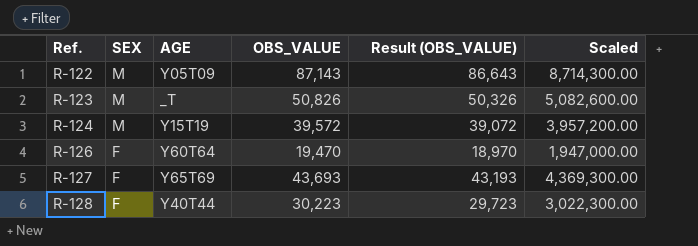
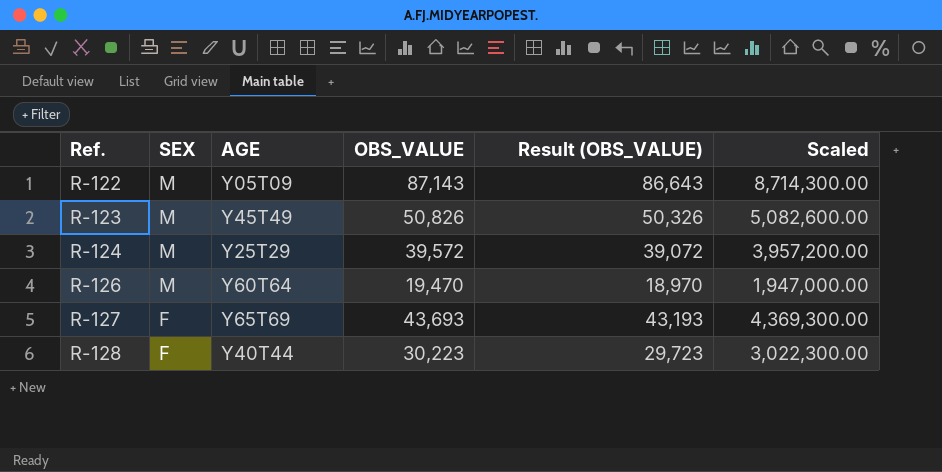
R-123 | AGE: _T -> Y45T49
R-124 | AGE: Y15T19 -> Y25T29
R-126 | SEX: F -> M

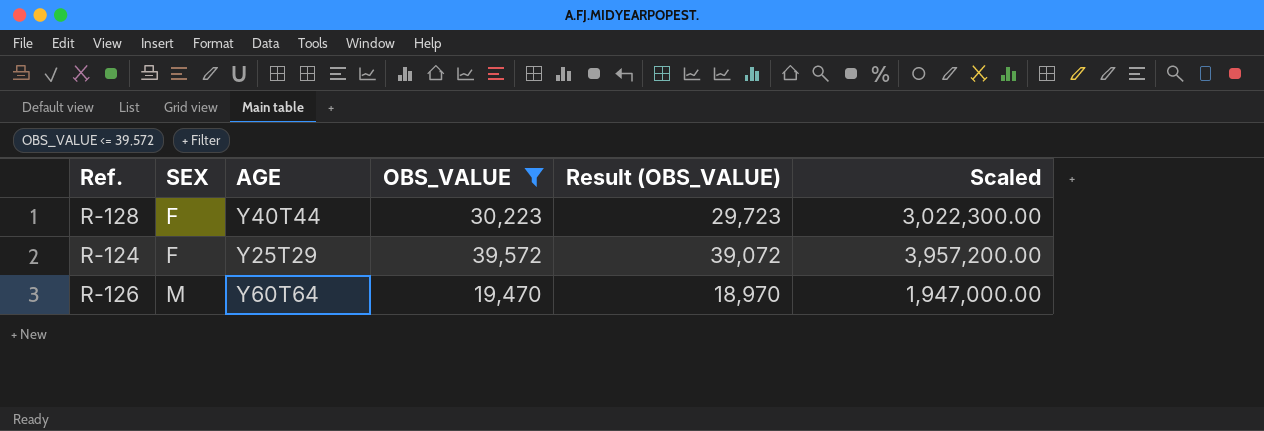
filter: none -> OBS_VALUE <= 39,572
row order: Ref. ascending -> SEX ascending
R-124 | SEX: M -> F

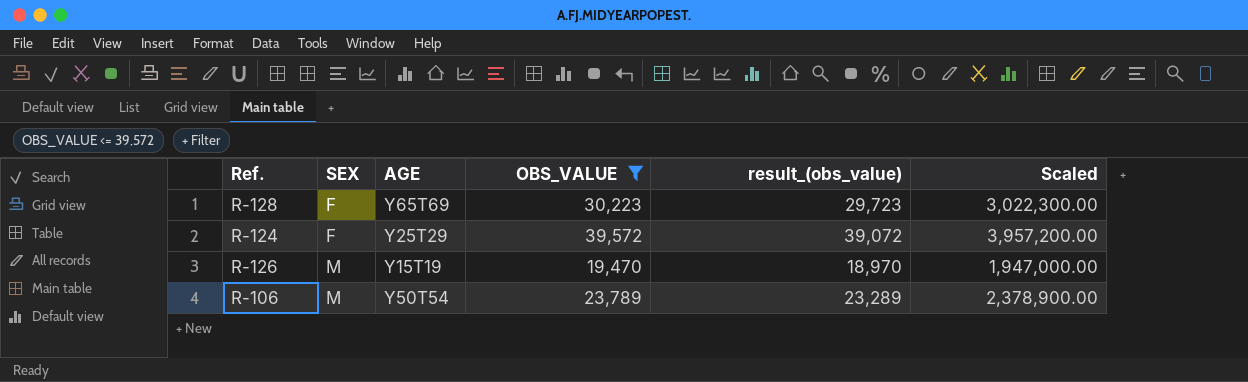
column name: Result (OBS_VALUE) -> result_(obs_value)
R-128 | AGE: Y40T44 -> Y65T69
R-126 | AGE: Y60T64 -> Y15T19
row R-106: none -> M | Y50T54 | 23,789 | 23,289 | 2,378,900.00

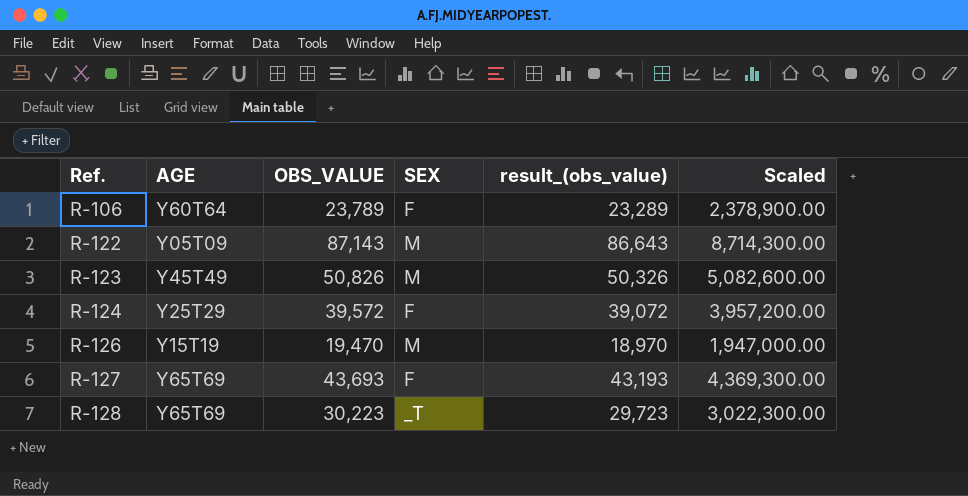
filter: OBS_VALUE <= 39,572 -> none
row order: SEX ascending -> Ref. ascending
column SEX | position: 2 -> 4
R-106 | AGE: Y50T54 -> Y60T64
R-106 | SEX: M -> F
R-128 | SEX: F -> _T

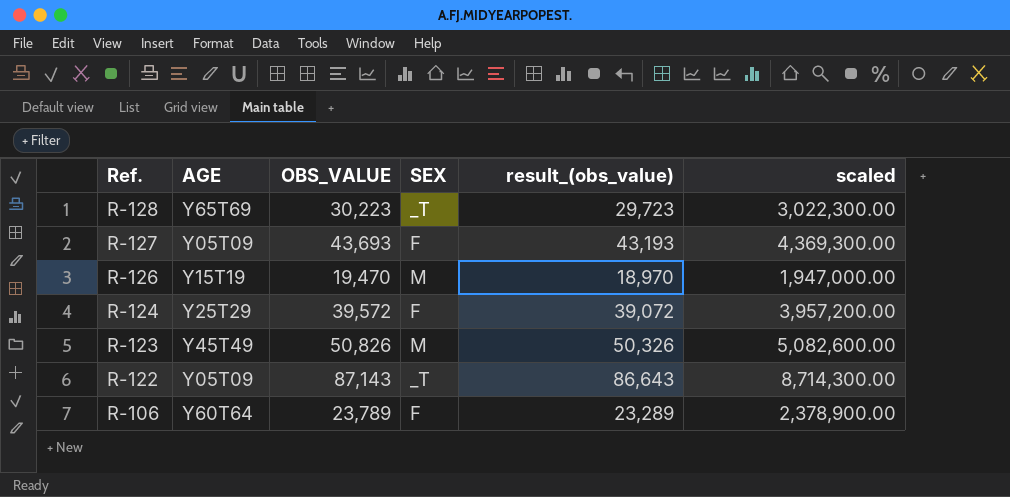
row order: Ref. ascending -> Ref. descending
column name: Scaled -> scaled
R-127 | AGE: Y65T69 -> Y05T09
R-122 | SEX: M -> _T

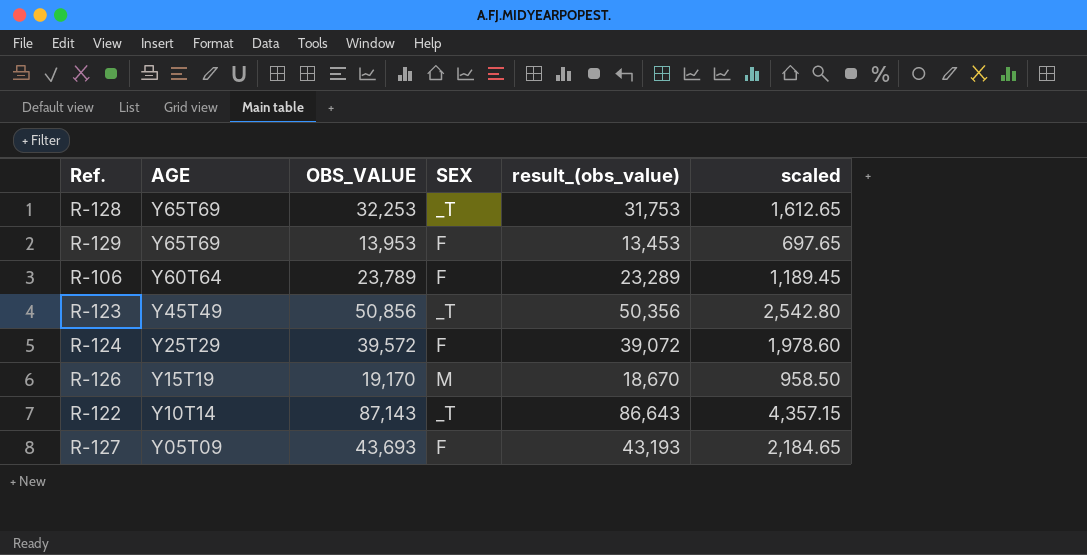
row order: Ref. descending -> AGE descending
column scaled | formula: [OBS_VALUE] * 100 -> [OBS_VALUE] * 0.05
R-128 | OBS_VALUE: 30,223 -> 32,253
R-128 | result_(obs_value): 29,723 -> 31,753
row R-129: none -> Y65T69 | 13,953 | F | 13,453 | 697.65
R-123 | OBS_VALUE: 50,826 -> 50,856
R-123 | SEX: M -> _T
R-123 | result_(obs_value): 50,326 -> 50,356
R-126 | OBS_VALUE: 19,470 -> 19,170
R-126 | result_(obs_value): 18,970 -> 18,670
R-122 | AGE: Y05T09 -> Y10T14

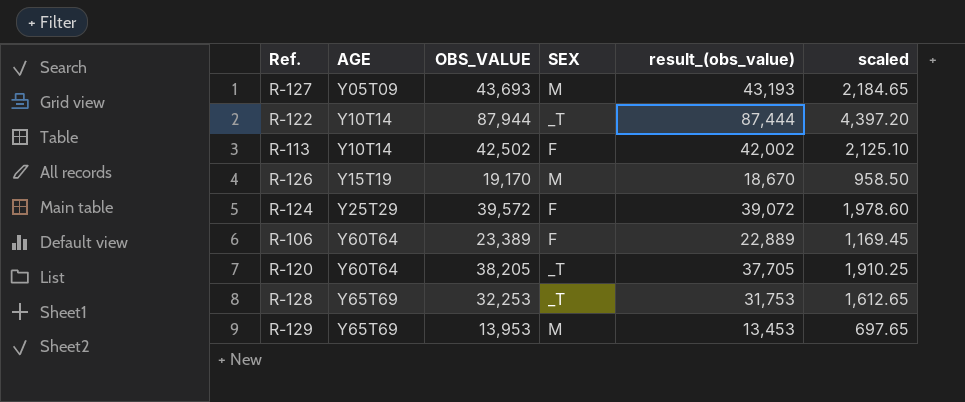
row order: AGE descending -> AGE ascending
row R-123: Y45T49 | 50,856 | _T | 50,356 | 2,542.80 -> none
R-127 | SEX: F -> M
R-122 | OBS_VALUE: 87,143 -> 87,944
R-122 | result_(obs_value): 86,643 -> 87,444
R-122 | scaled: 4,357.15 -> 4,397.20
row R-113: none -> Y10T14 | 42,502 | F | 42,002 | 2,125.10
R-106 | OBS_VALUE: 23,789 -> 23,389
R-106 | result_(obs_value): 23,289 -> 22,889
R-106 | scaled: 1,189.45 -> 1,169.45
row R-120: none -> Y60T64 | 38,205 | _T | 37,705 | 1,910.25
R-129 | SEX: F -> M

